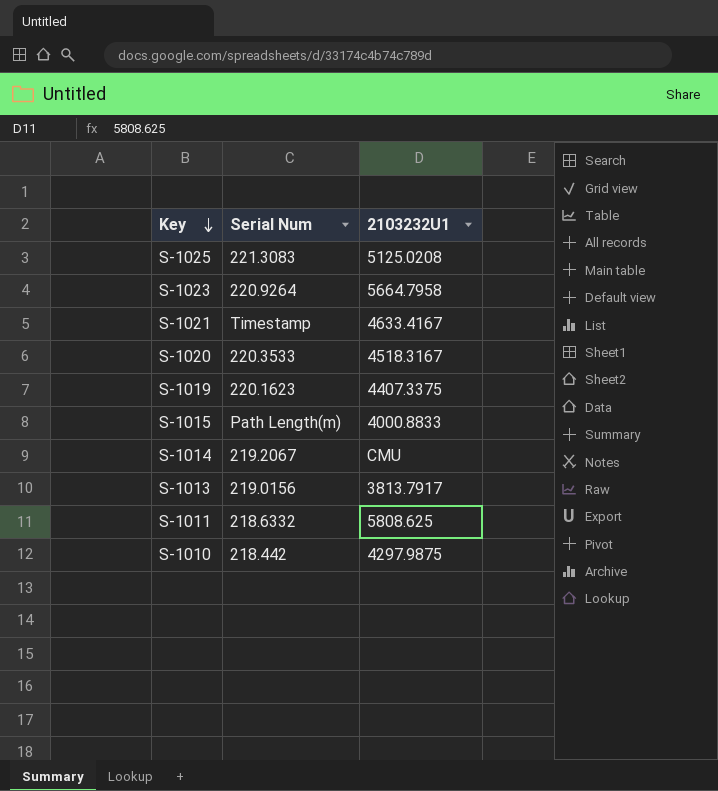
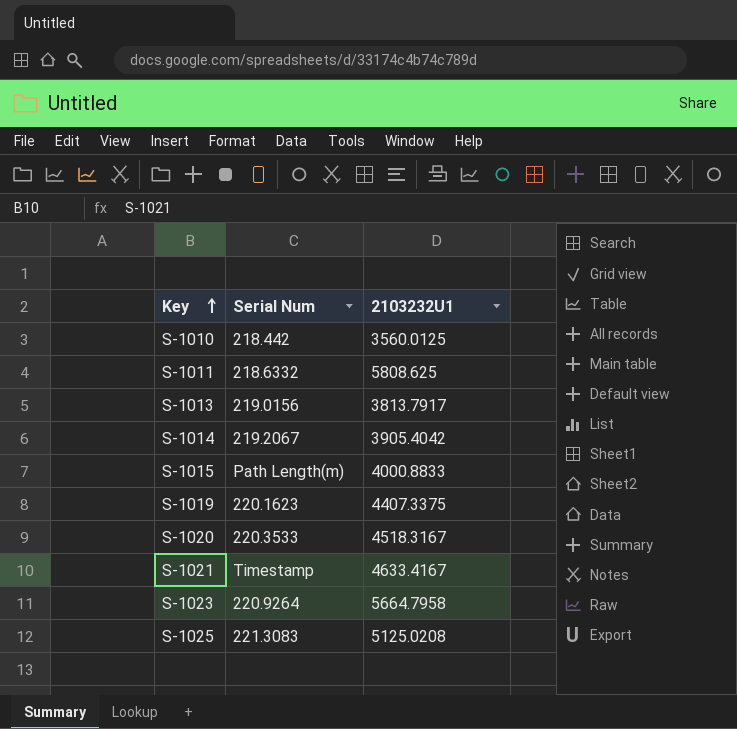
row order: Key descending -> Key ascending
S-1010 | 2103232U1: 4297.9875 -> 3560.0125
S-1014 | 2103232U1: CMU -> 3905.4042

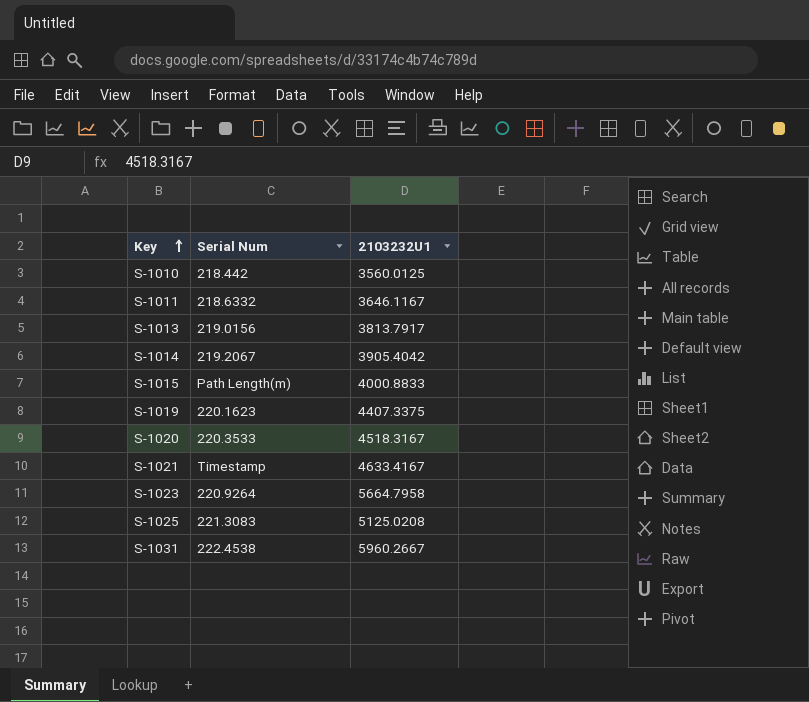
S-1011 | 2103232U1: 5808.625 -> 3646.1167
row S-1031: none -> 222.4538 | 5960.2667

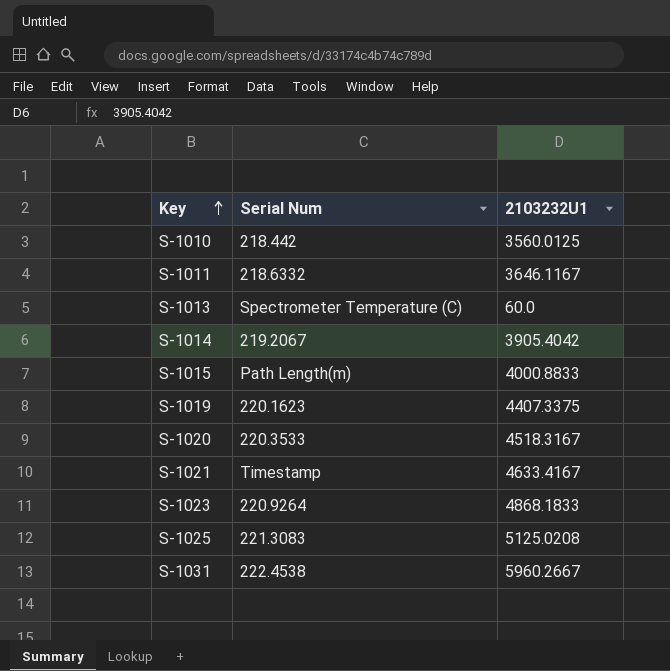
S-1013 | Serial Num: 219.0156 -> Spectrometer Temperature (C)
S-1013 | 2103232U1: 3813.7917 -> 60.0
S-1023 | 2103232U1: 5664.7958 -> 4868.1833

